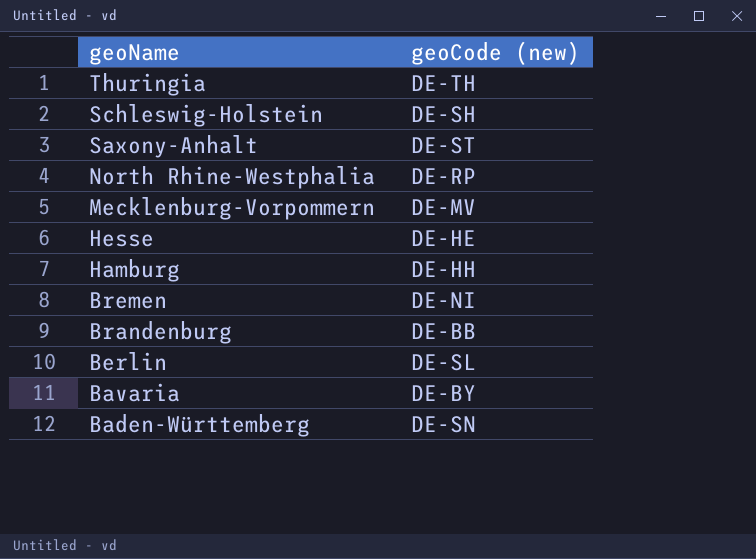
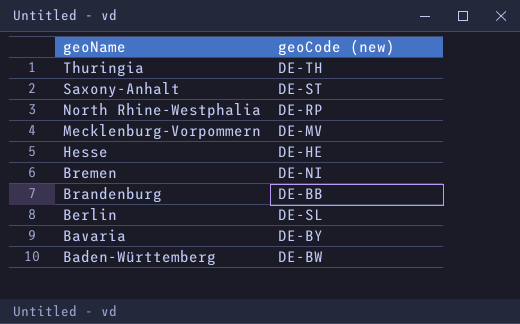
row Schleswig-Holstein: DE-SH -> none
row Hamburg: DE-HH -> none
Baden-Württemberg | geoCode (new): DE-SN -> DE-BW

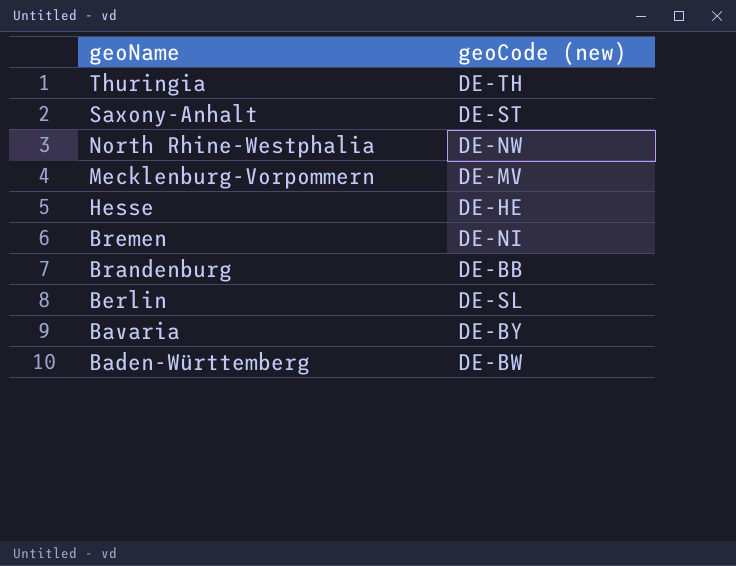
North Rhine-Westphalia | geoCode (new): DE-RP -> DE-NW

